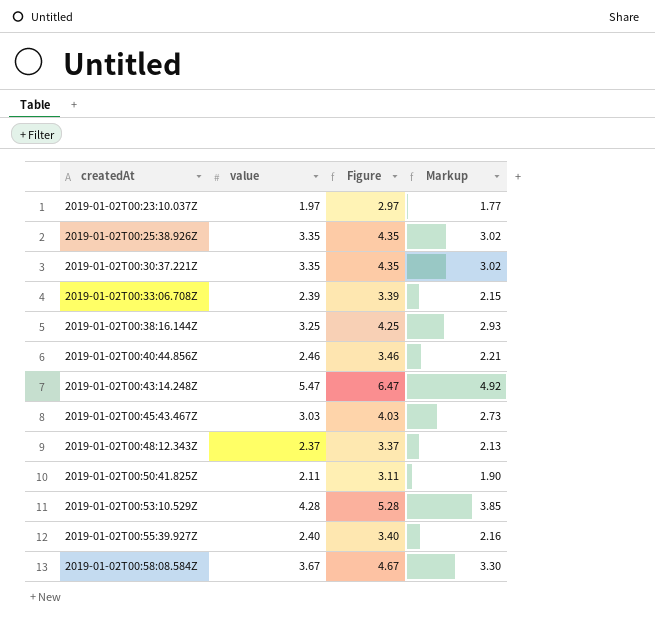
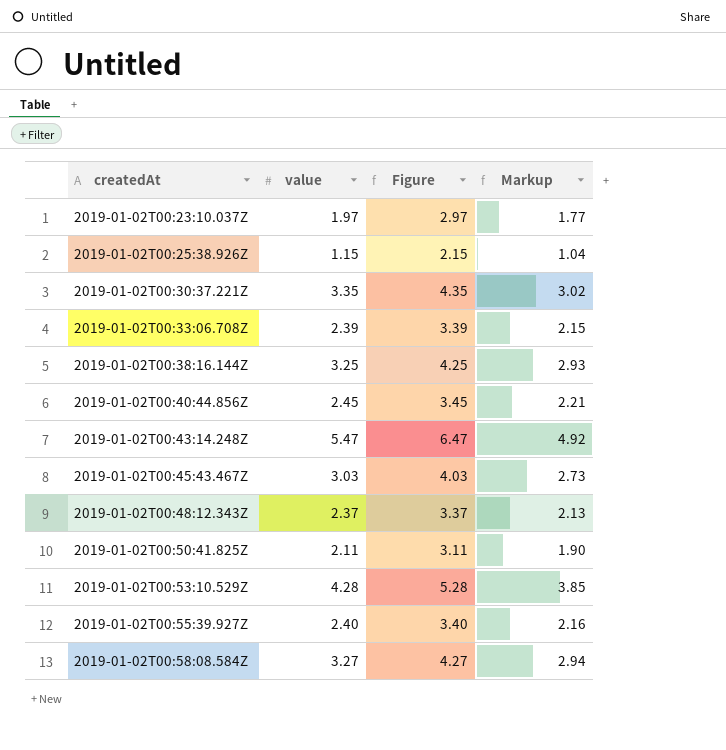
2019-01-02T00:25:38.926Z | value: 3.35 -> 1.15
2019-01-02T00:25:38.926Z | Figure: 4.35 -> 2.15
2019-01-02T00:25:38.926Z | Markup: 3.02 -> 1.04
2019-01-02T00:40:44.856Z | value: 2.46 -> 2.45
2019-01-02T00:40:44.856Z | Figure: 3.46 -> 3.45
2019-01-02T00:58:08.584Z | value: 3.67 -> 3.27
2019-01-02T00:58:08.584Z | Figure: 4.67 -> 4.27
2019-01-02T00:58:08.584Z | Markup: 3.30 -> 2.94

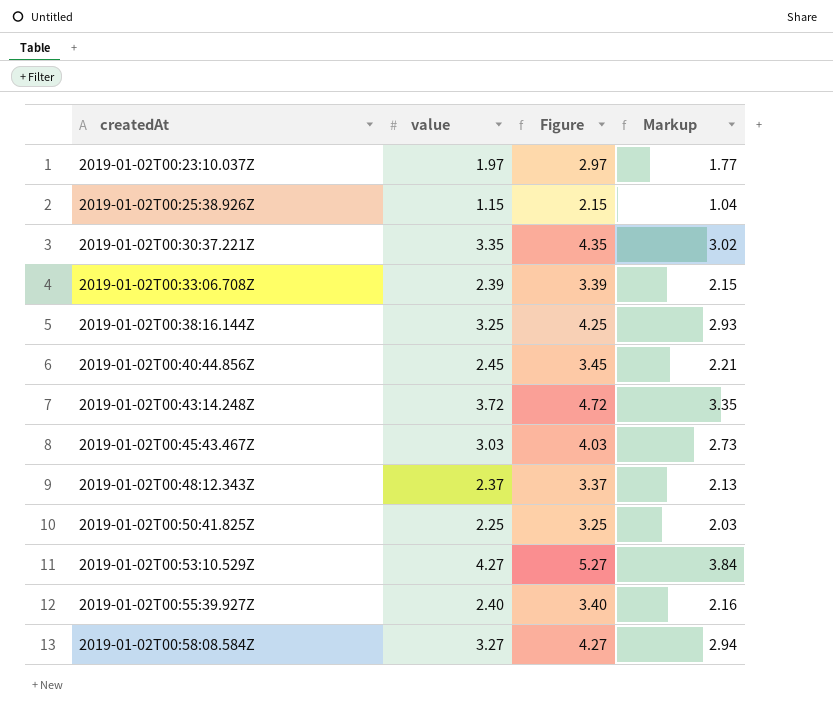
2019-01-02T00:43:14.248Z | value: 5.47 -> 3.72
2019-01-02T00:43:14.248Z | Figure: 6.47 -> 4.72
2019-01-02T00:43:14.248Z | Markup: 4.92 -> 3.35
2019-01-02T00:50:41.825Z | value: 2.11 -> 2.25
2019-01-02T00:50:41.825Z | Figure: 3.11 -> 3.25
2019-01-02T00:50:41.825Z | Markup: 1.90 -> 2.03
2019-01-02T00:53:10.529Z | value: 4.28 -> 4.27
2019-01-02T00:53:10.529Z | Figure: 5.28 -> 5.27
2019-01-02T00:53:10.529Z | Markup: 3.85 -> 3.84

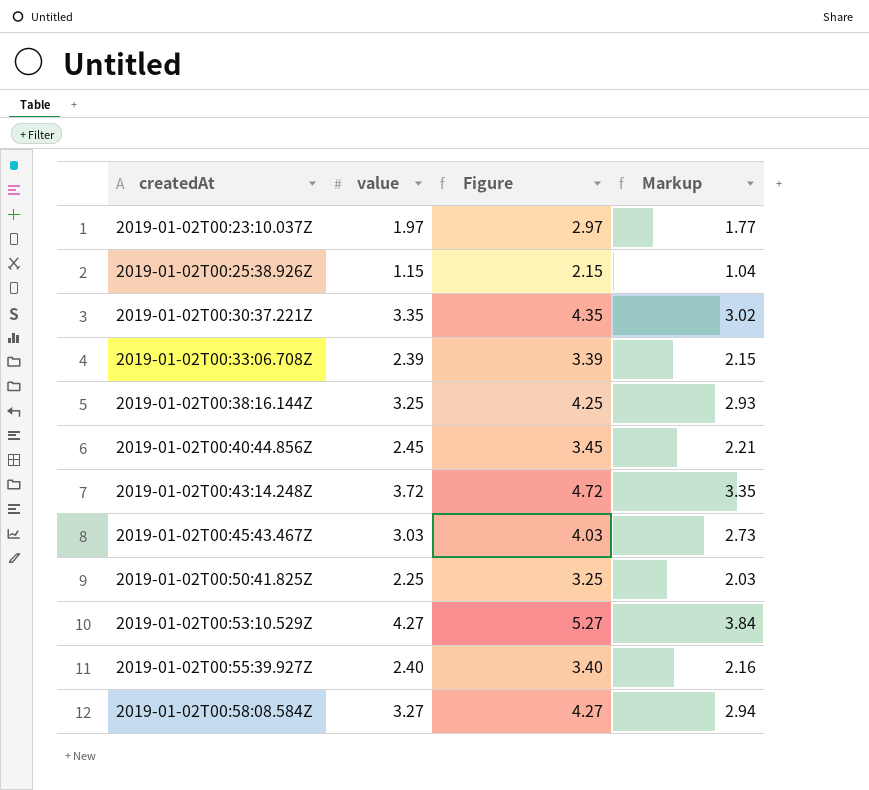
row 2019-01-02T00:48:12.343Z: 2.37 | 3.37 | 2.13 -> none

